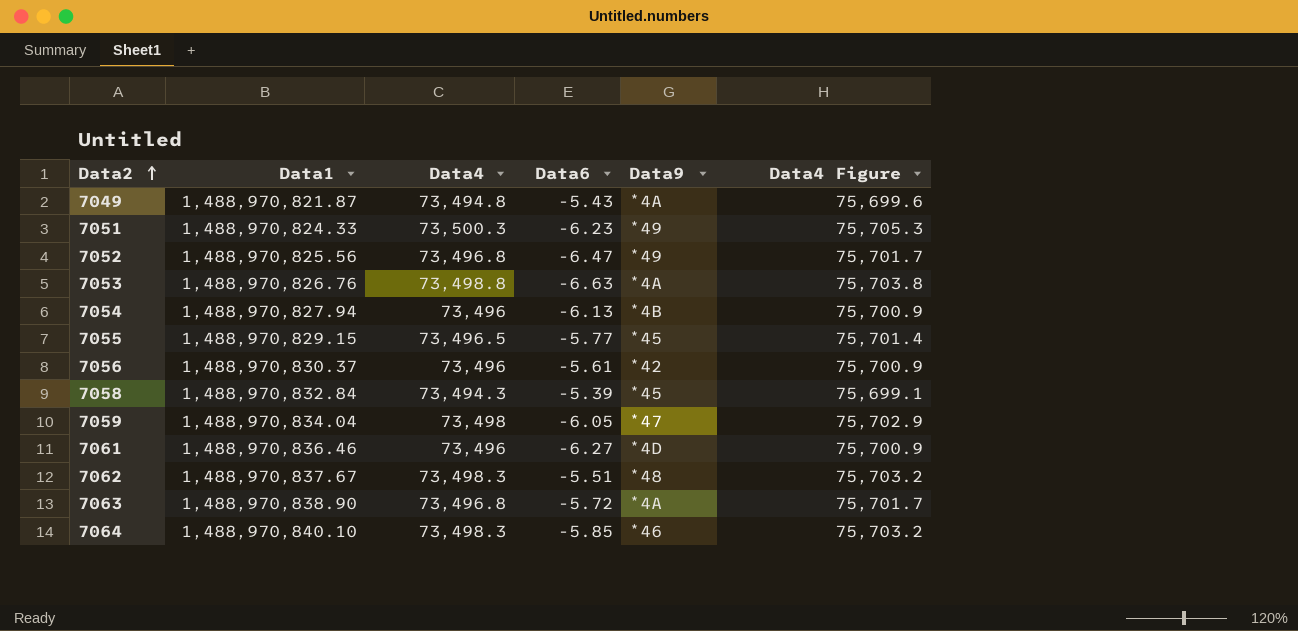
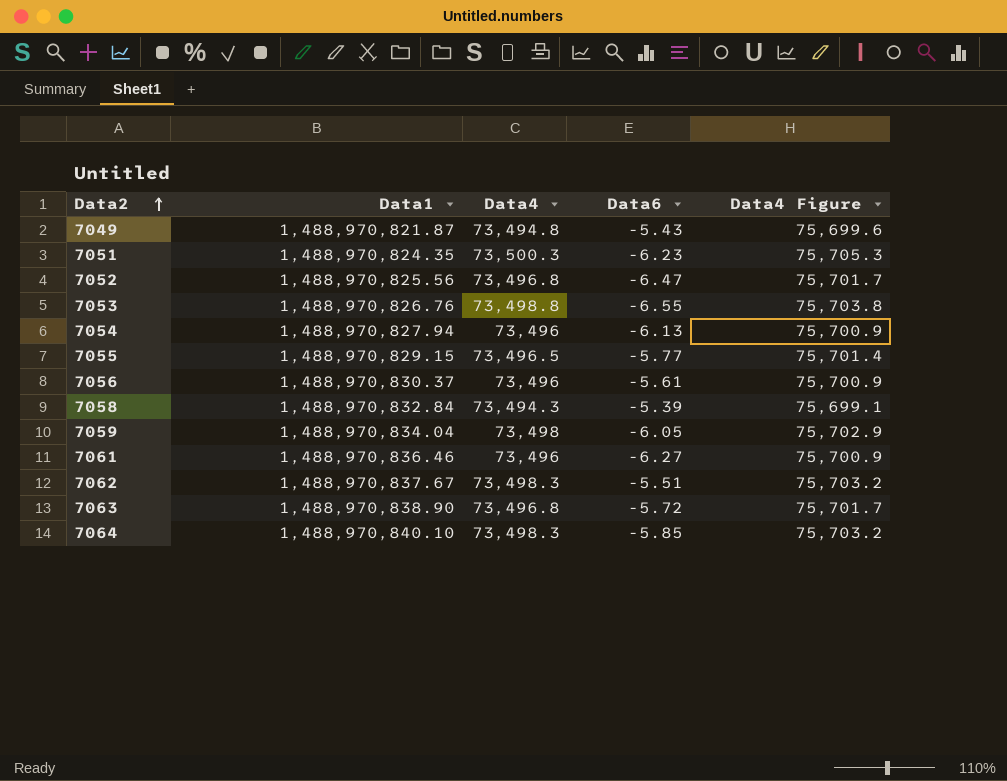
column Data9 | position: 5 -> none
7051 | Data1: 1,488,970,824.33 -> 1,488,970,824.35
7053 | Data6: -6.63 -> -6.55

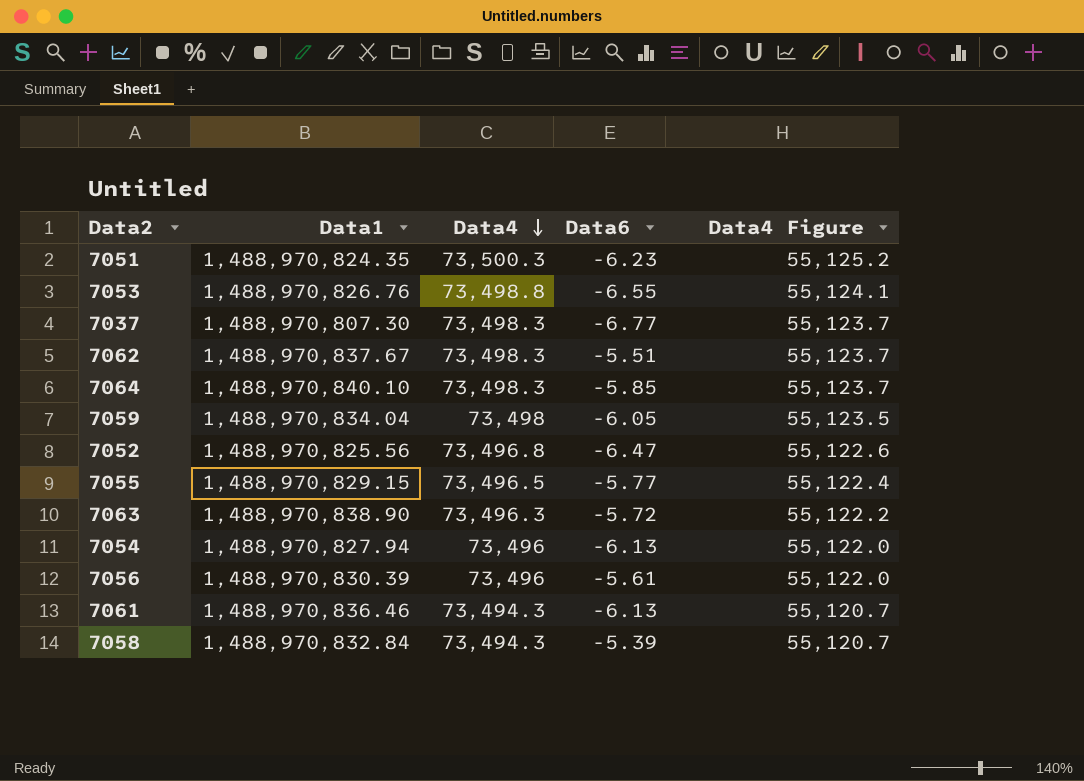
row order: Data2 ascending -> Data4 descending
column Data4 Figure | formula: [Data4] * 1.03 -> [Data4] * 0.75
row 7049: 1,488,970,821.87 | 73,494.8 | -5.43 | 75,699.6 -> none
row 7037: none -> 1,488,970,807.30 | 73,498.3 | -6.77 | 55,123.7
7063 | Data4: 73,496.8 -> 73,496.3
7056 | Data1: 1,488,970,830.37 -> 1,488,970,830.39
7061 | Data4: 73,496 -> 73,494.3
7061 | Data6: -6.27 -> -6.13

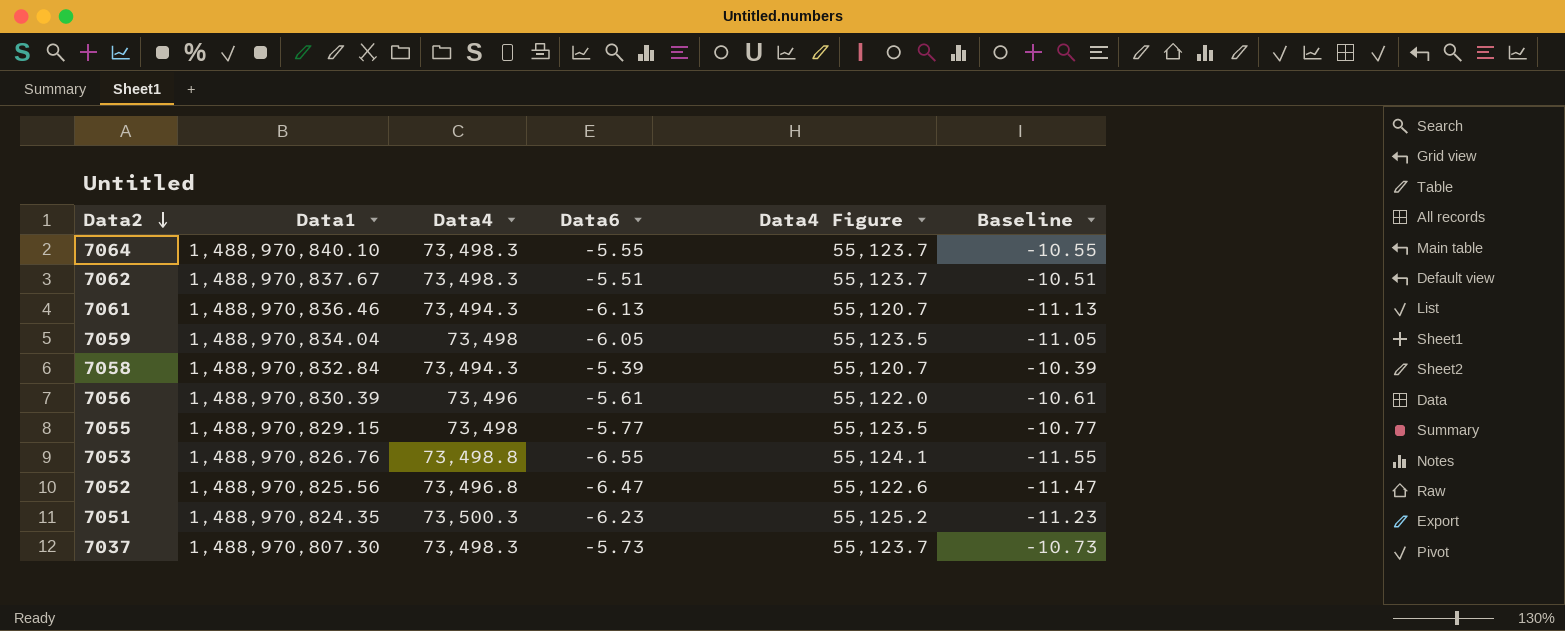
row order: Data4 descending -> Data2 descending
column Baseline | formula: none -> [Data6] - 5
row 7063: 1,488,970,838.90 | 73,496.3 | -5.72 | 55,122.2 -> none
row 7054: 1,488,970,827.94 | 73,496 | -6.13 | 55,122.0 -> none
7064 | Data6: -5.85 -> -5.55
7055 | Data4: 73,496.5 -> 73,498
7055 | Data4 Figure: 55,122.4 -> 55,123.5
7037 | Data6: -6.77 -> -5.73

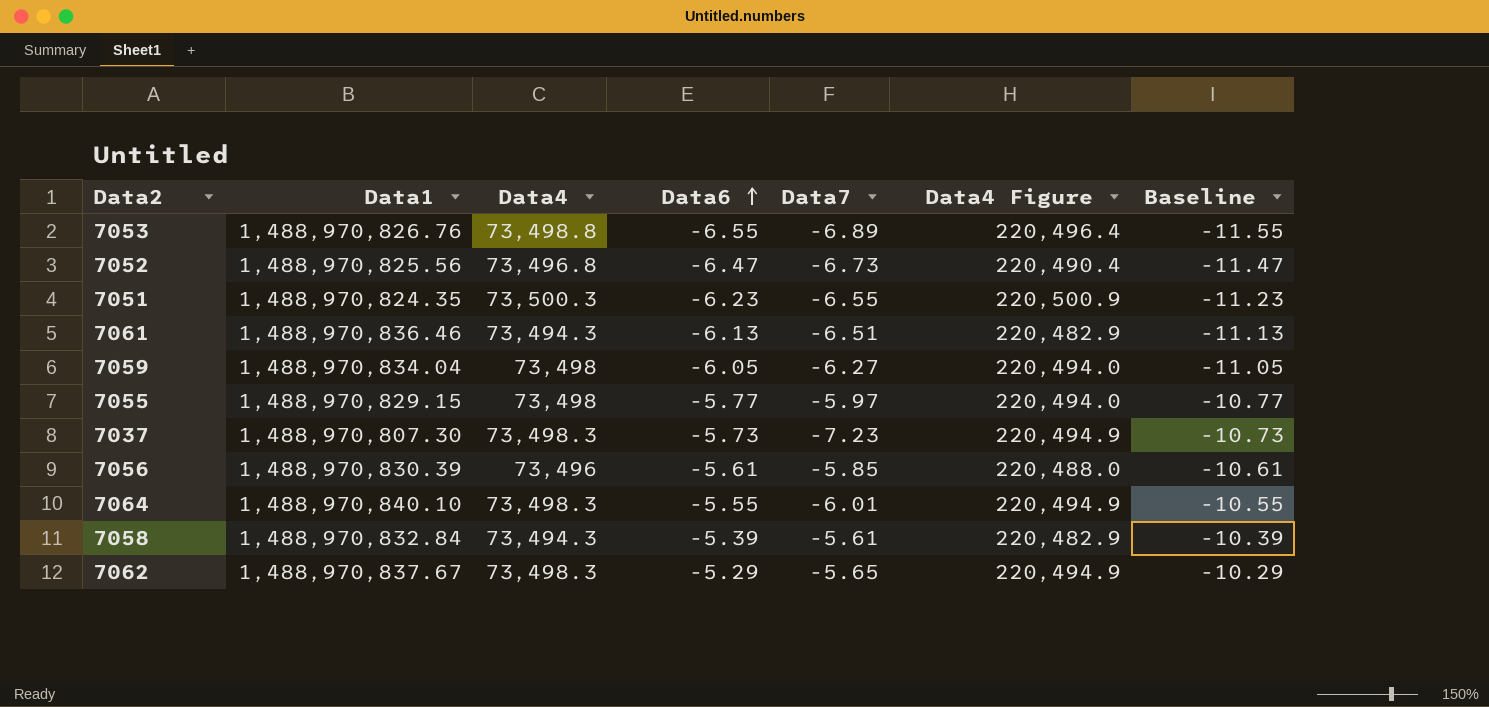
row order: Data2 descending -> Data6 ascending
column Data7 | position: none -> 5
column Data4 Figure | formula: [Data4] * 0.75 -> [Data4] * 3
7062 | Data6: -5.51 -> -5.29
7062 | Baseline: -10.51 -> -10.29

